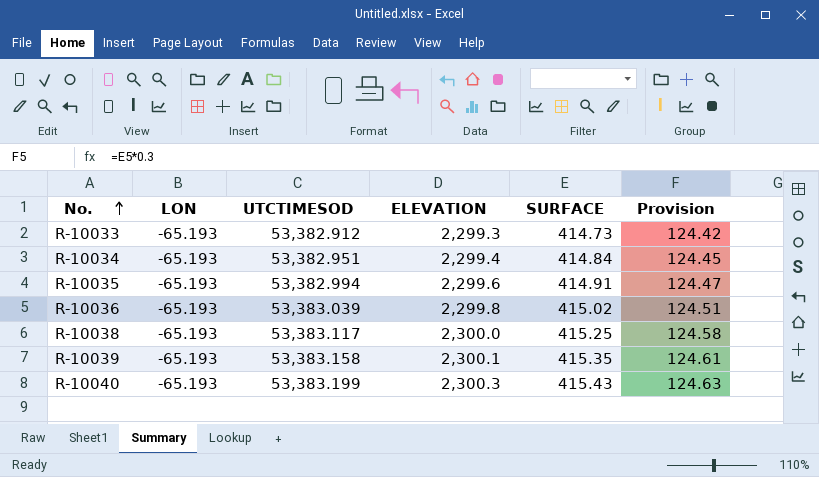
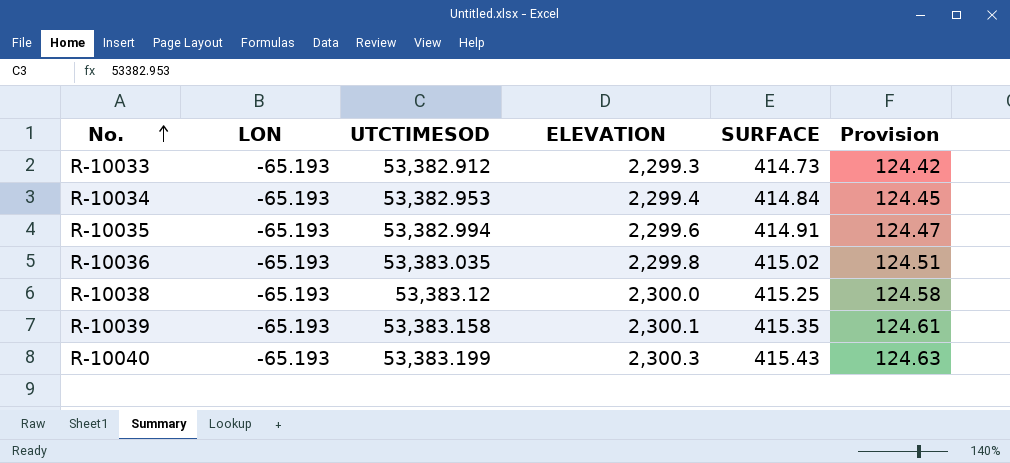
R-10034 | UTCTIMESOD: 53,382.951 -> 53,382.953
R-10036 | UTCTIMESOD: 53,383.039 -> 53,383.035
R-10038 | UTCTIMESOD: 53,383.117 -> 53,383.12

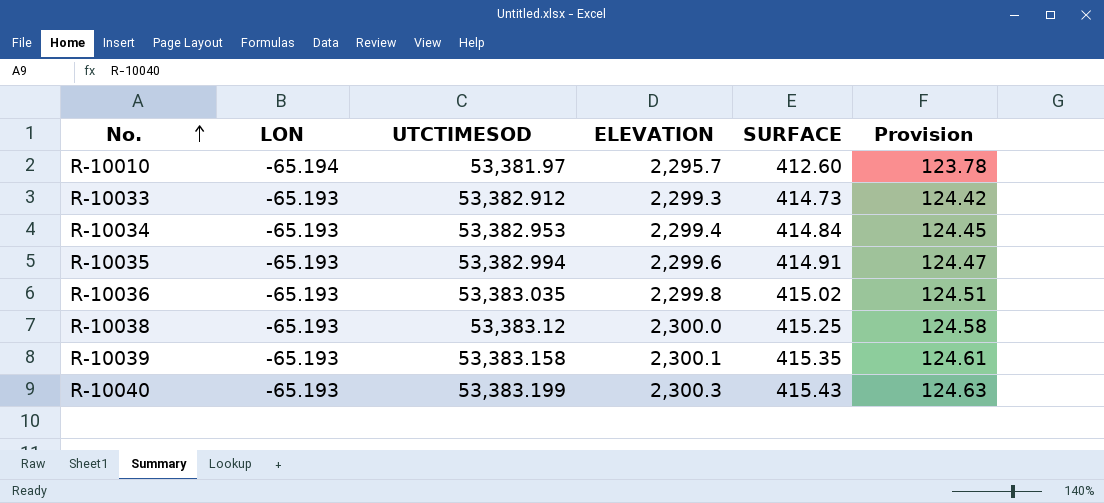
row R-10010: none -> -65.194 | 53,381.97 | 2,295.7 | 412.60 | 123.78

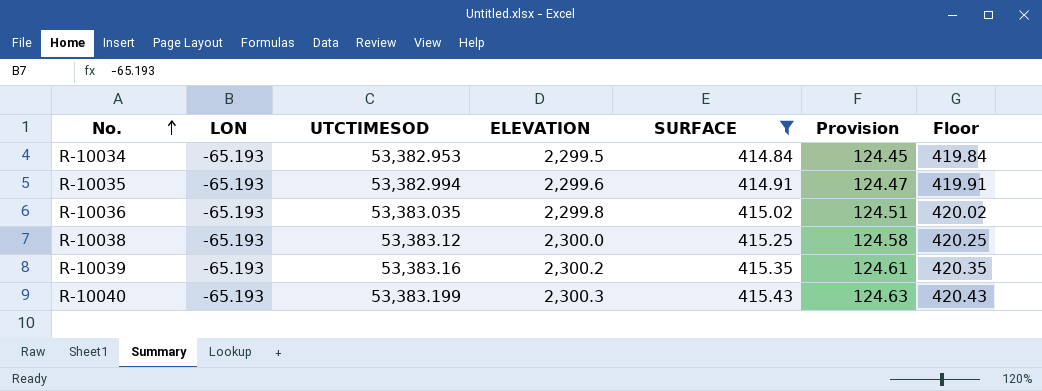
filter: none -> SURFACE >= 414.84
column Floor | formula: none -> [SURFACE] + 5
R-10034 | ELEVATION: 2,299.4 -> 2,299.5
R-10039 | UTCTIMESOD: 53,383.158 -> 53,383.16
R-10039 | ELEVATION: 2,300.1 -> 2,300.2

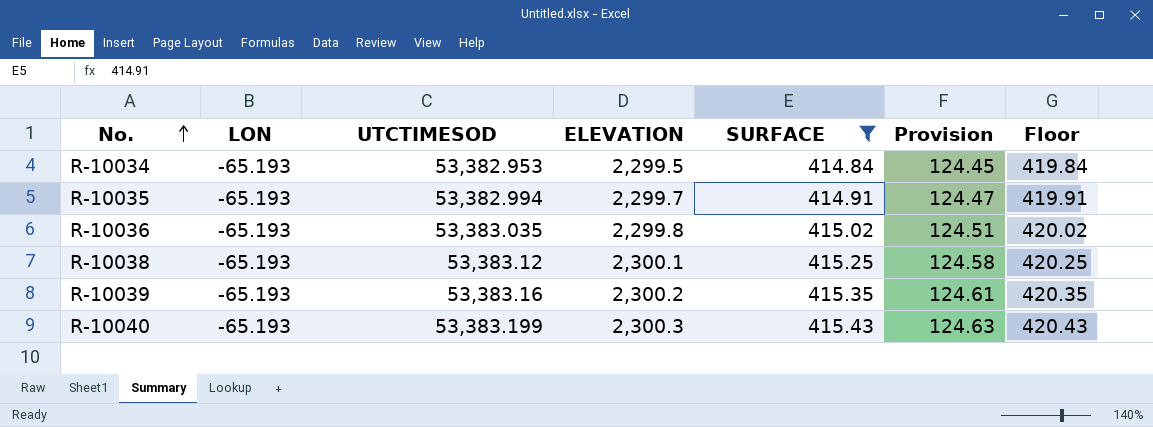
R-10035 | ELEVATION: 2,299.6 -> 2,299.7
R-10038 | ELEVATION: 2,300.0 -> 2,300.1

